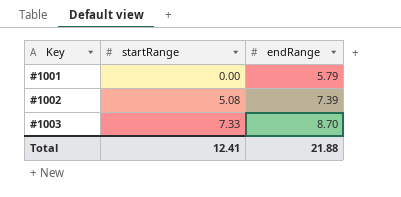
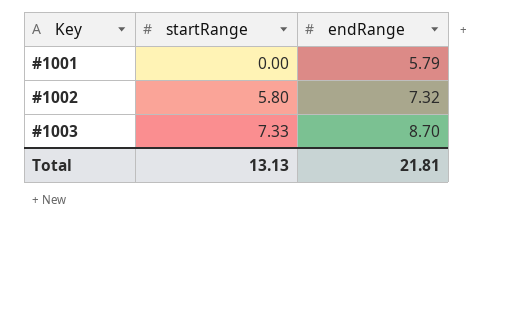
#1002 | startRange: 5.08 -> 5.80
#1002 | endRange: 7.39 -> 7.32
Total | startRange: 12.41 -> 13.13
Total | endRange: 21.88 -> 21.81

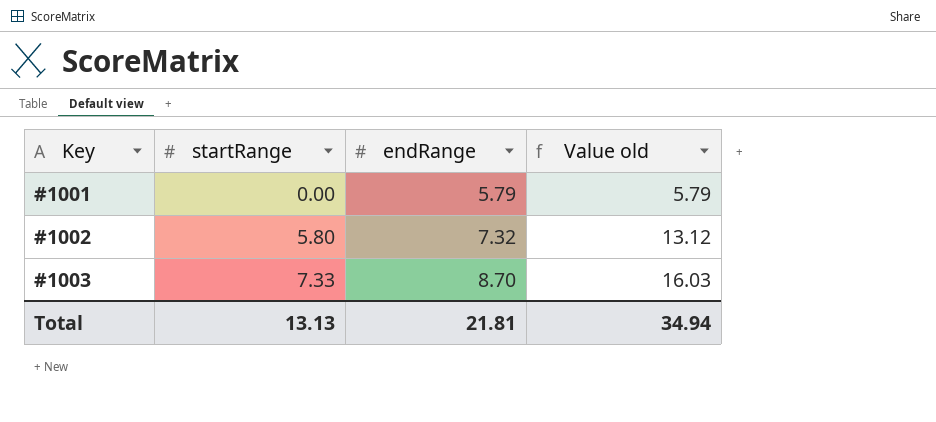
column Value old | formula: none -> [startRange] + [endRange]

